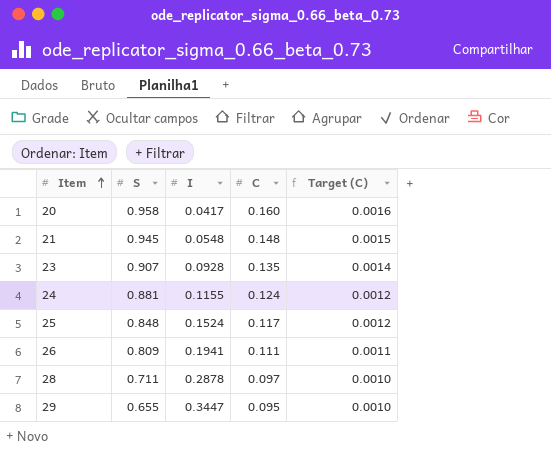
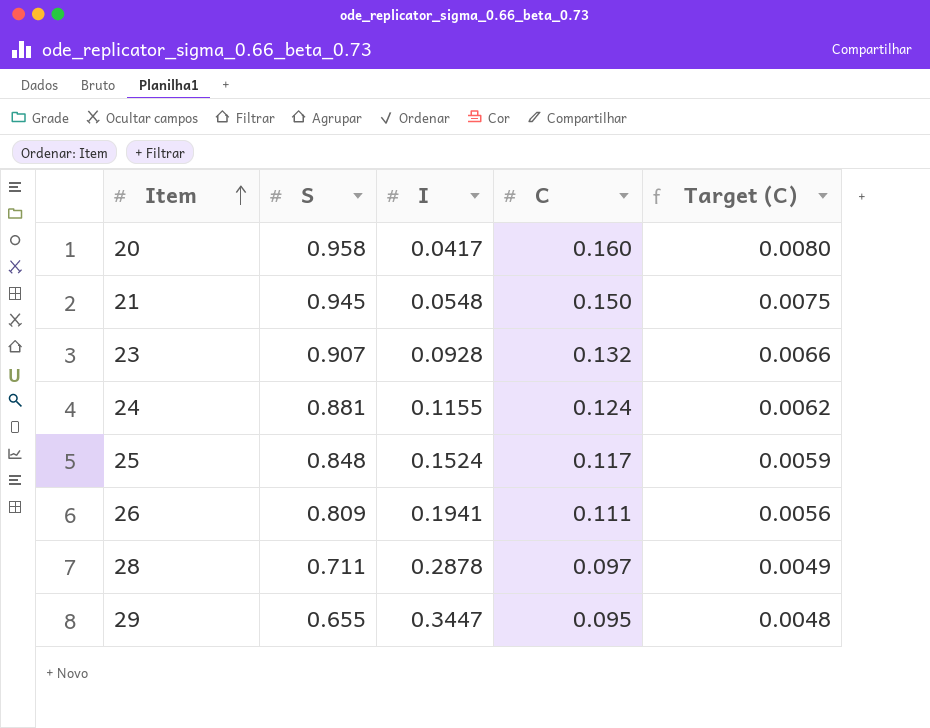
column Target (C) | formula: [C] * 0.01 -> [C] * 0.05
21 | C: 0.148 -> 0.150
23 | C: 0.135 -> 0.132

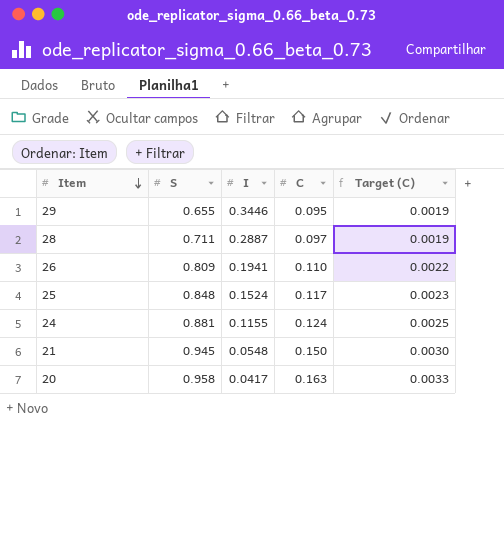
row order: Item ascending -> Item descending
column Target (C) | formula: [C] * 0.05 -> [C] * 0.02
row 23: 0.907 | 0.0928 | 0.132 | 0.0066 -> none
29 | I: 0.3447 -> 0.3446
28 | I: 0.2878 -> 0.2887
26 | C: 0.111 -> 0.110
20 | C: 0.160 -> 0.163

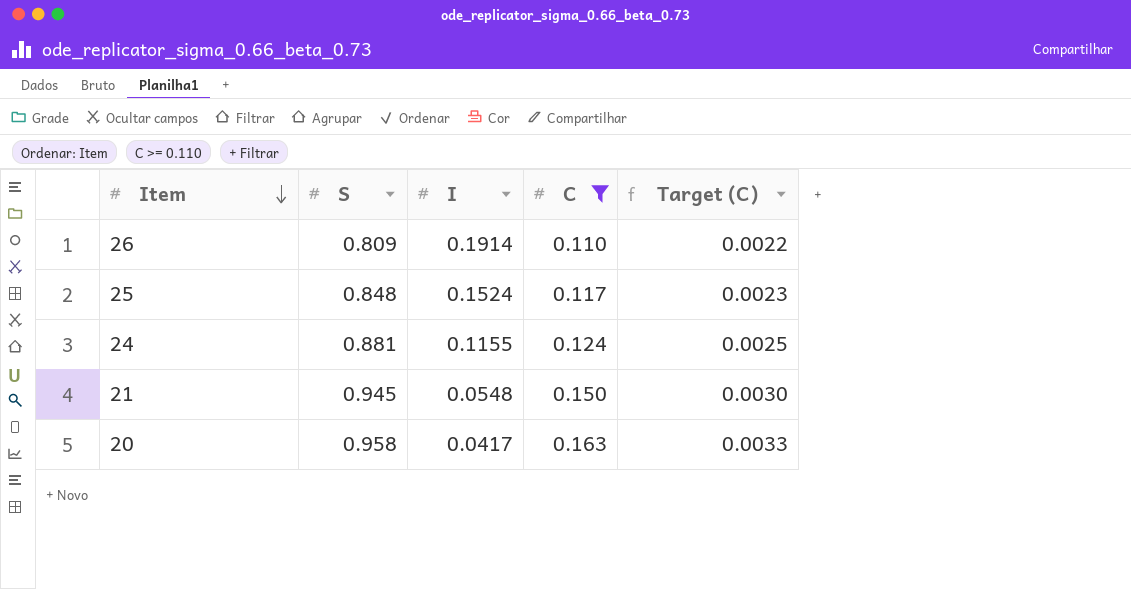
filter: none -> C >= 0.110
26 | I: 0.1941 -> 0.1914

